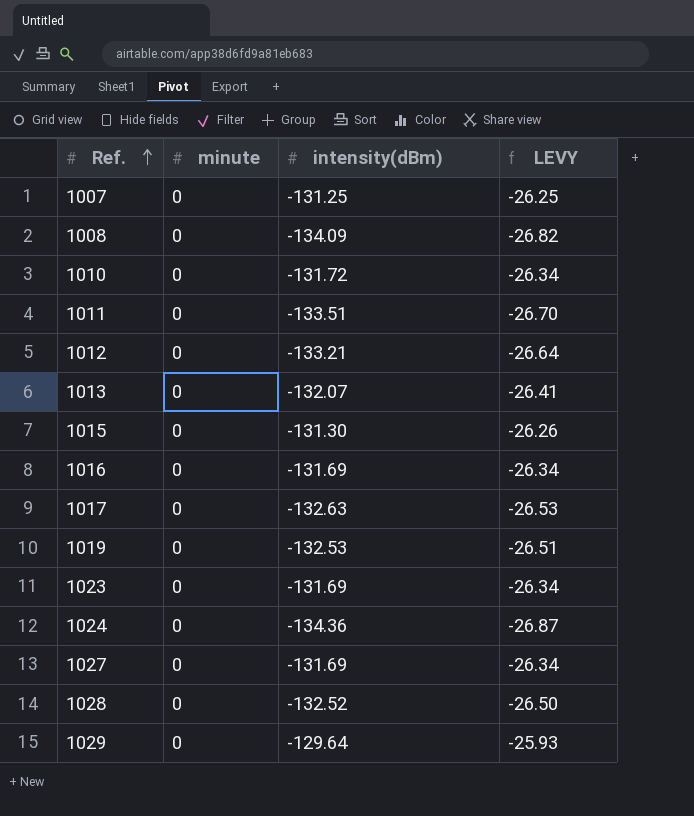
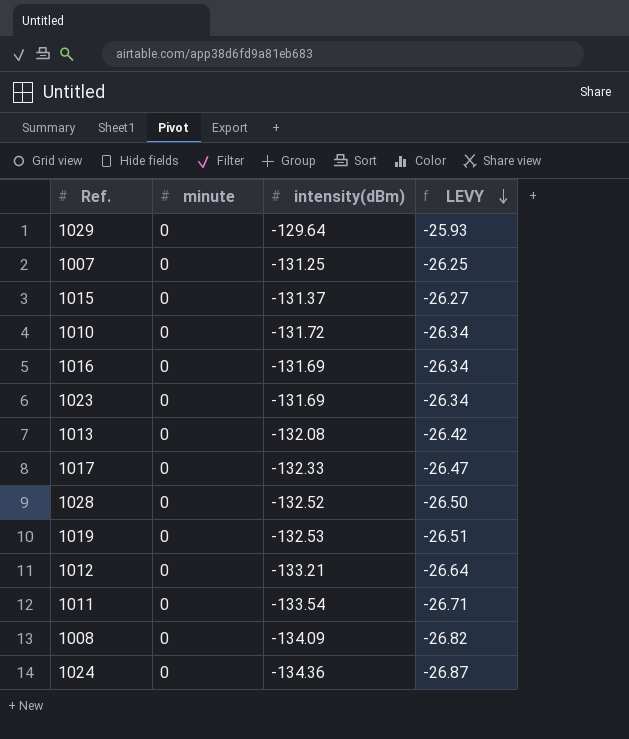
row order: Ref. ascending -> LEVY descending
row 1027: 0 | -131.69 | -26.34 -> none
1015 | intensity(dBm): -131.30 -> -131.37
1015 | LEVY: -26.26 -> -26.27
1013 | intensity(dBm): -132.07 -> -132.08
1013 | LEVY: -26.41 -> -26.42
1017 | intensity(dBm): -132.63 -> -132.33
1017 | LEVY: -26.53 -> -26.47
1011 | intensity(dBm): -133.51 -> -133.54
1011 | LEVY: -26.70 -> -26.71

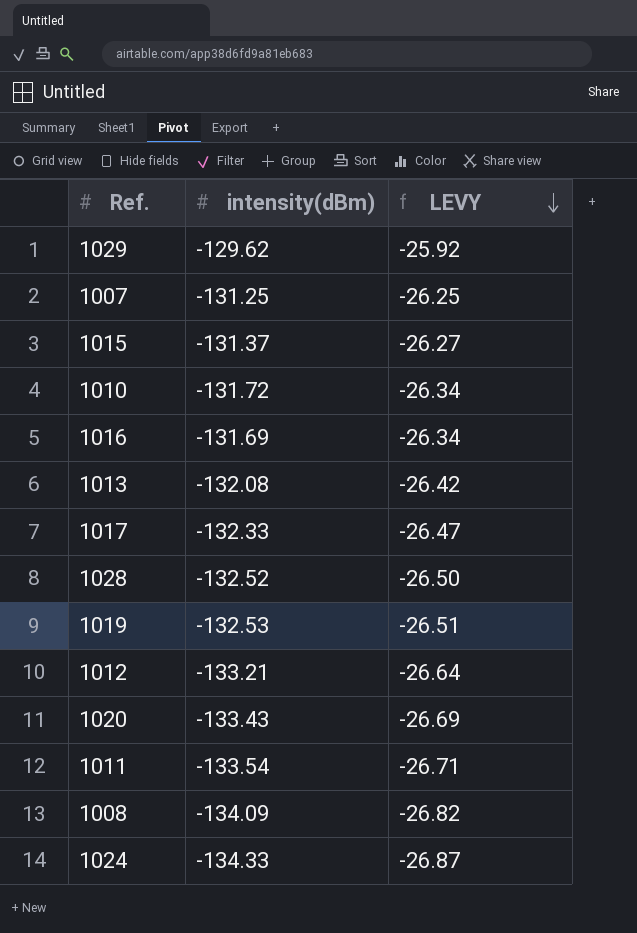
column minute | position: 2 -> none
row 1023: 0 | -131.69 | -26.34 -> none
1029 | intensity(dBm): -129.64 -> -129.62
1029 | LEVY: -25.93 -> -25.92
row 1020: none -> -133.43 | -26.69
1024 | intensity(dBm): -134.36 -> -134.33

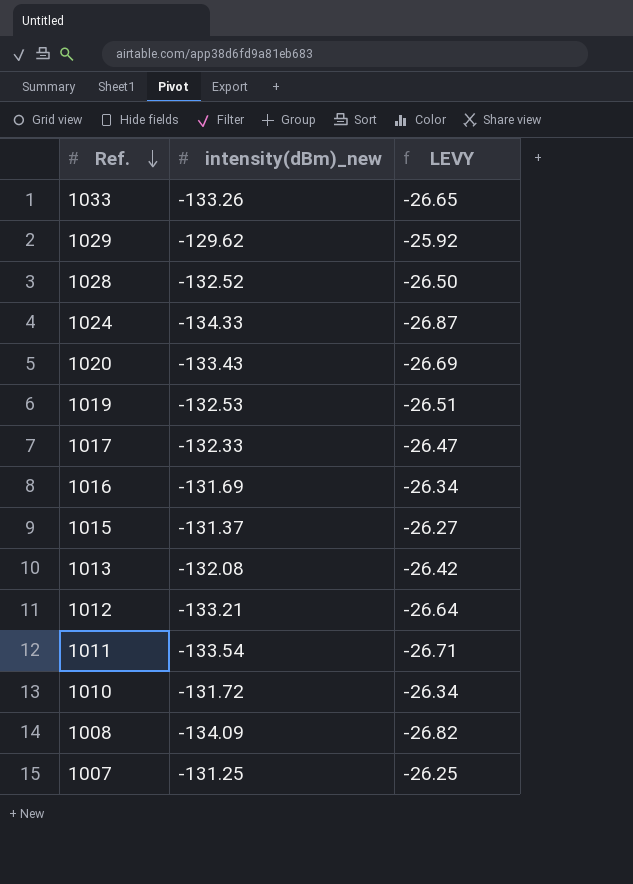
row order: LEVY descending -> Ref. descending
column name: intensity(dBm) -> intensity(dBm)_new
row 1033: none -> -133.26 | -26.65

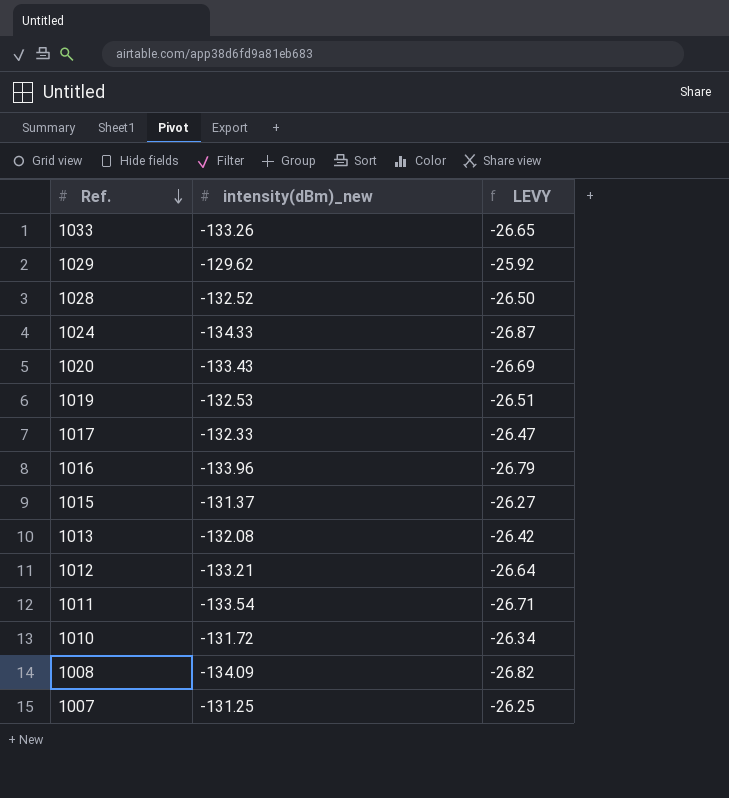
1016 | intensity(dBm)_new: -131.69 -> -133.96
1016 | LEVY: -26.34 -> -26.79

